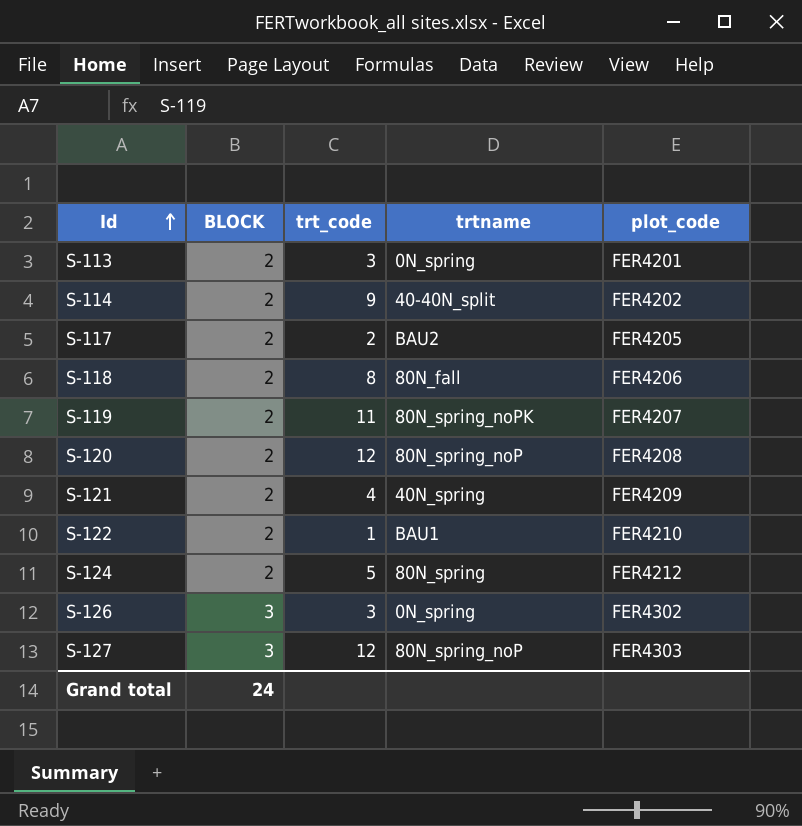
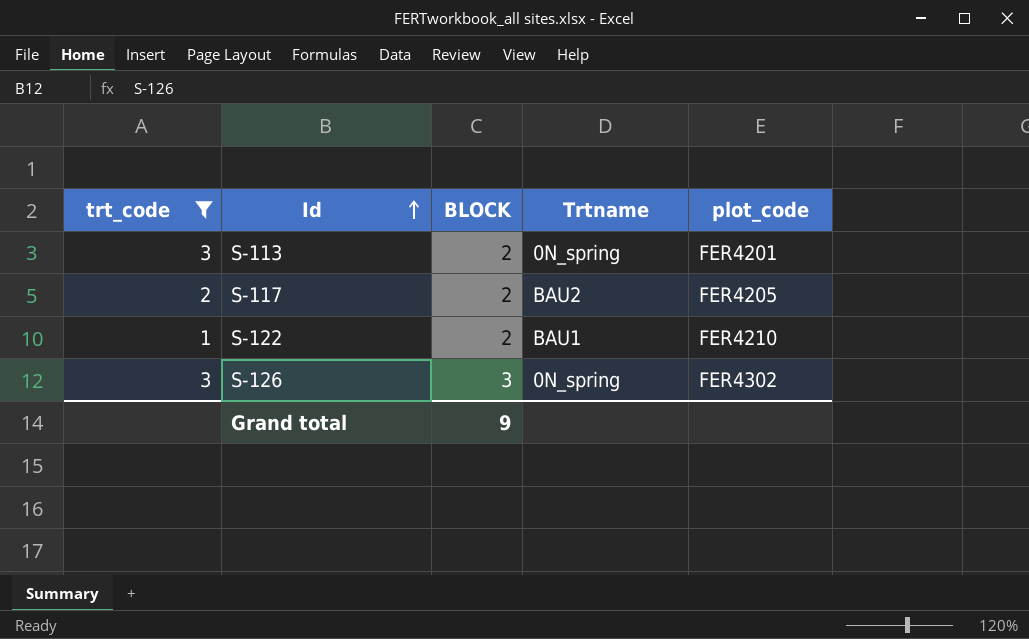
filter: none -> trt_code <= 3
column trt_code | position: 3 -> 1
column name: trtname -> Trtname
Grand total | BLOCK: 24 -> 9

